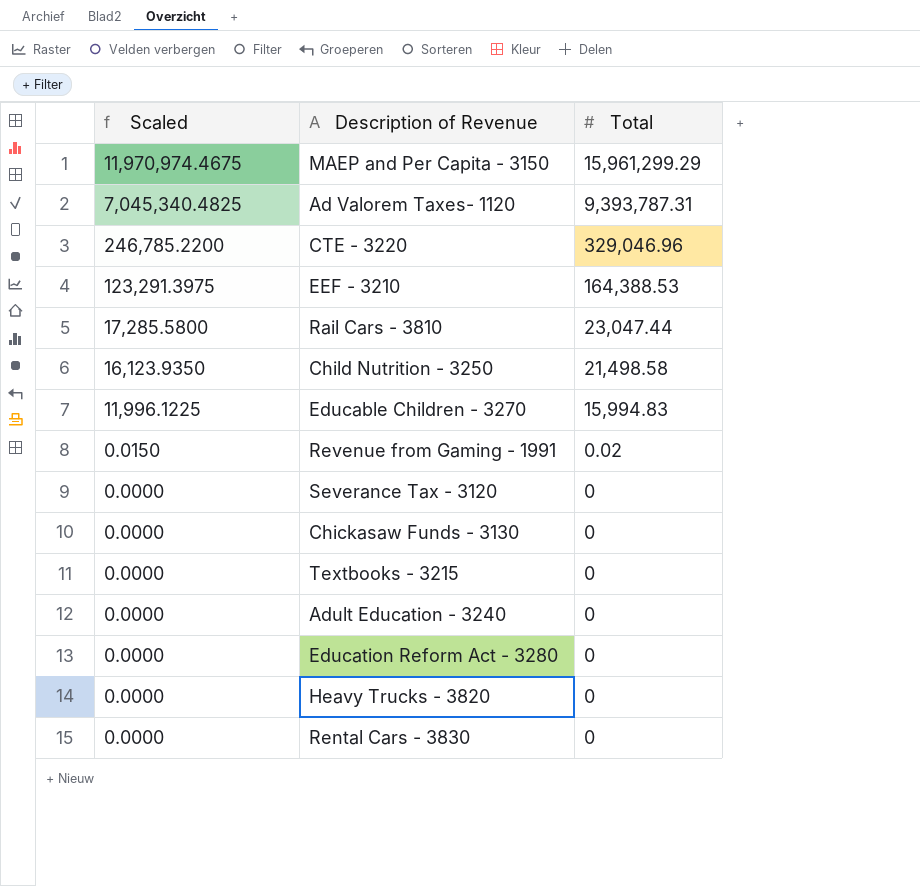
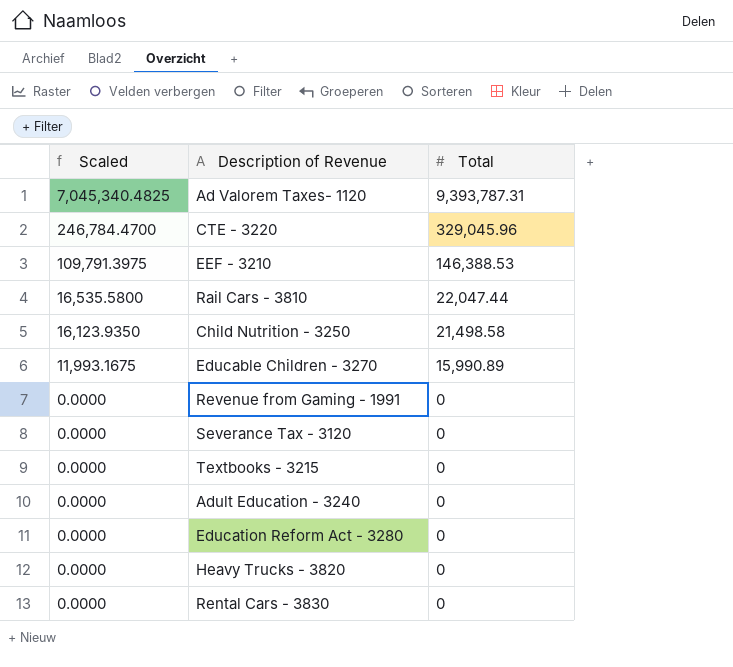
row MAEP and Per Capita - 3150: 11,970,974.4675 | 15,961,299.29 -> none
row Chickasaw Funds - 3130: 0.0000 | 0 -> none
CTE - 3220 | Scaled: 246,785.2200 -> 246,784.4700
CTE - 3220 | Total: 329,046.96 -> 329,045.96
EEF - 3210 | Scaled: 123,291.3975 -> 109,791.3975
EEF - 3210 | Total: 164,388.53 -> 146,388.53
Rail Cars - 3810 | Scaled: 17,285.5800 -> 16,535.5800
Rail Cars - 3810 | Total: 23,047.44 -> 22,047.44
Educable Children - 3270 | Scaled: 11,996.1225 -> 11,993.1675
Educable Children - 3270 | Total: 15,994.83 -> 15,990.89
Revenue from Gaming - 1991 | Scaled: 0.0150 -> 0.0000
Revenue from Gaming - 1991 | Total: 0.02 -> 0

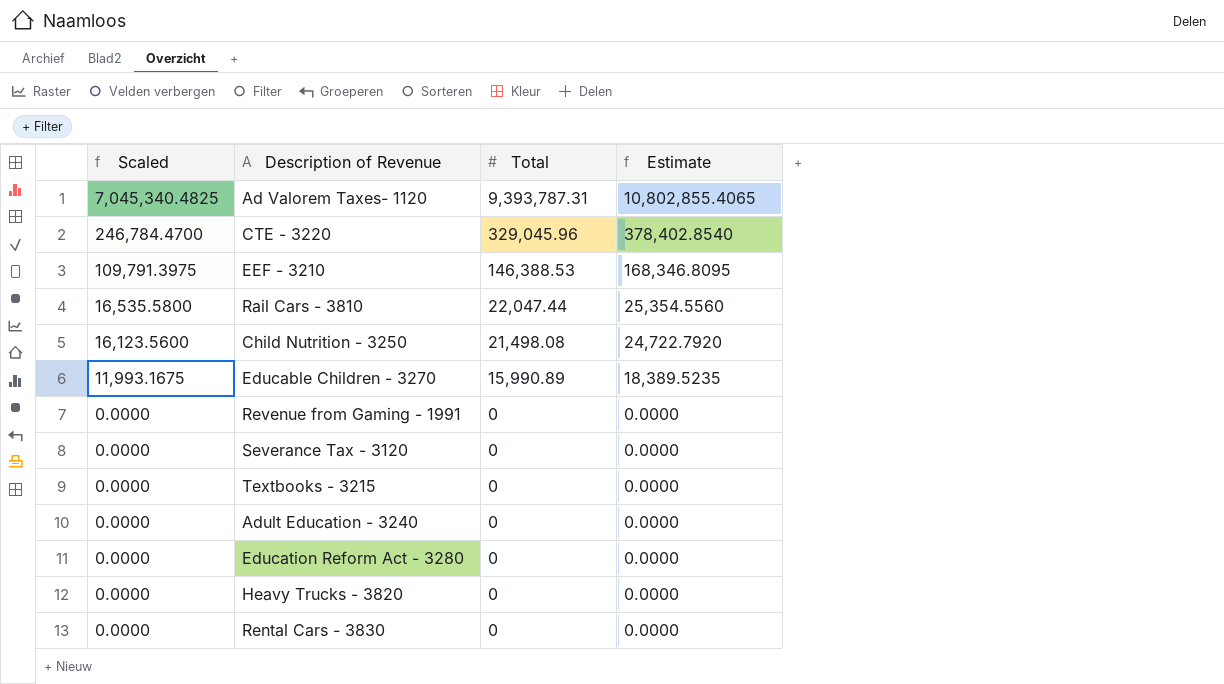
column Estimate | formula: none -> [Total] * 1.15
Child Nutrition - 3250 | Scaled: 16,123.9350 -> 16,123.5600
Child Nutrition - 3250 | Total: 21,498.58 -> 21,498.08

